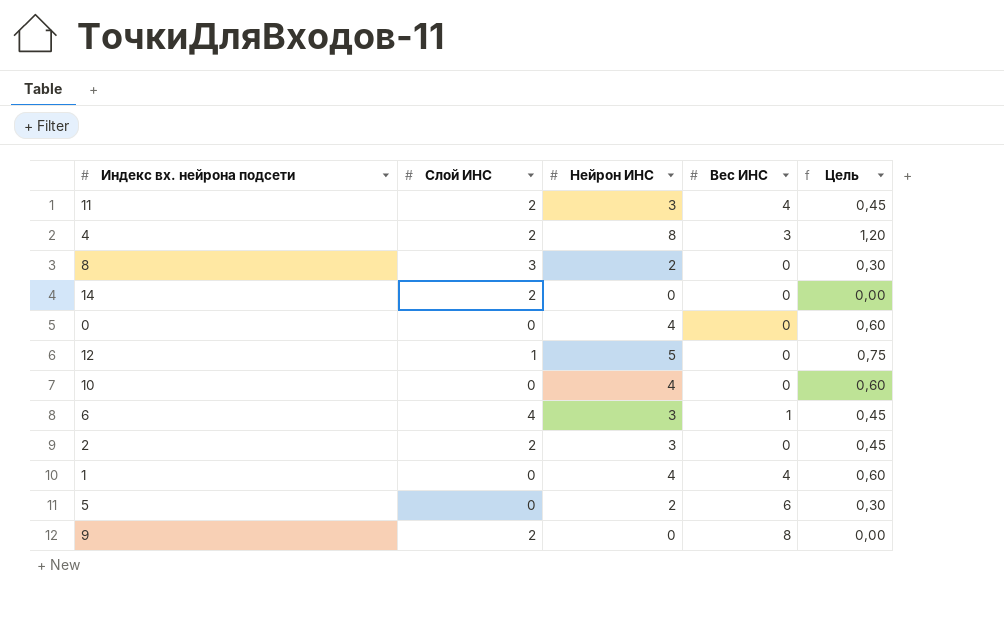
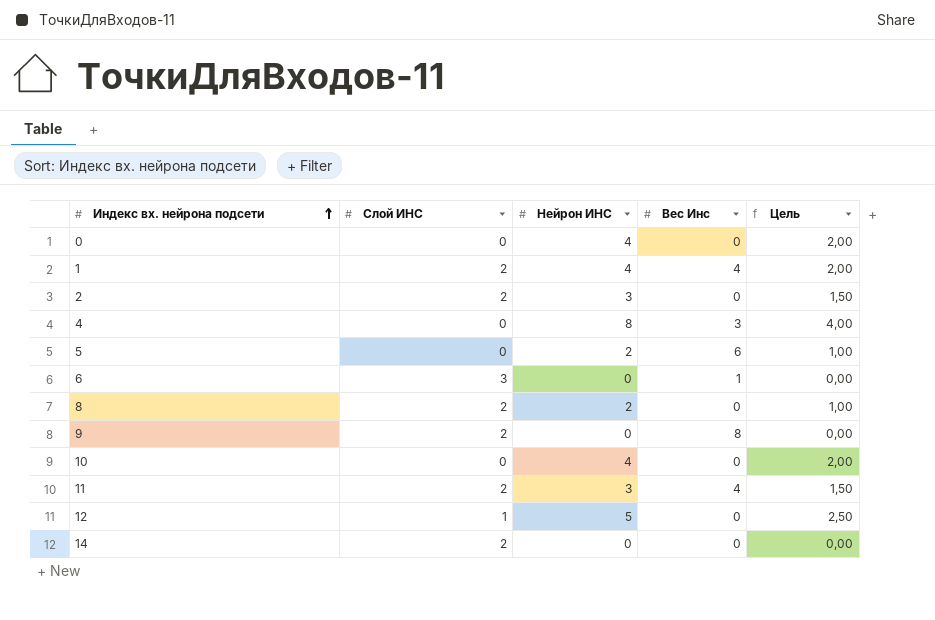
row order: none -> Индекс вх. нейрона подсети ascending
column name: Вес ИНС -> Вес Инс
column Цель | formula: [Нейрон ИНС] * 0,15 -> [Нейрон ИНС] * 0,5
1 | Слой ИНС: 0 -> 2
4 | Слой ИНС: 2 -> 0
6 | Слой ИНС: 4 -> 3
6 | Нейрон ИНС: 3 -> 0
8 | Слой ИНС: 3 -> 2

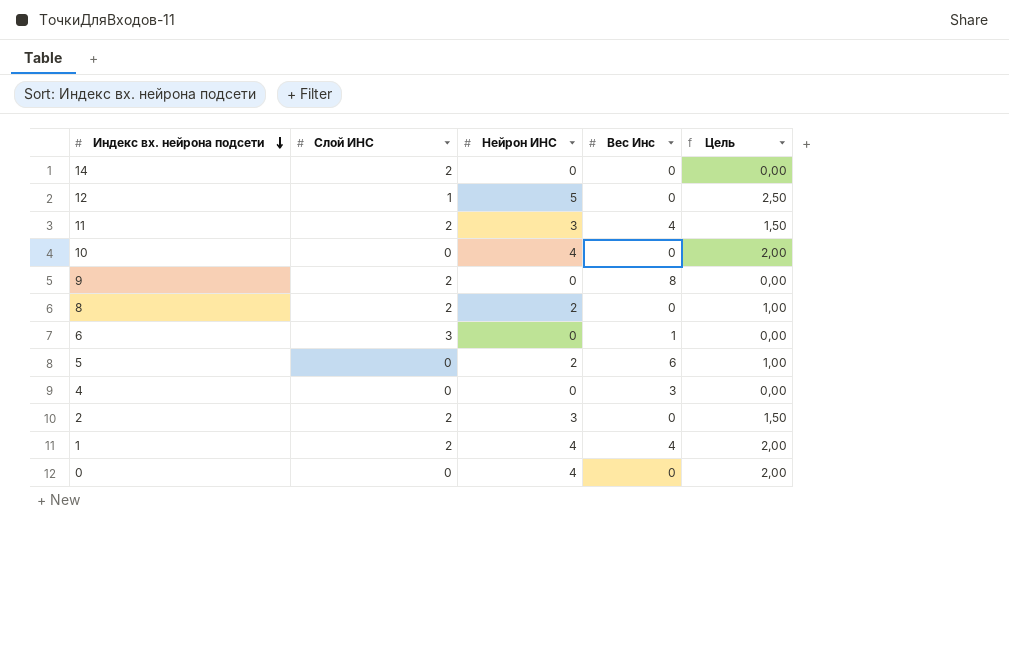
row order: Индекс вх. нейрона подсети ascending -> Индекс вх. нейрона подсети descending
4 | Нейрон ИНС: 8 -> 0
4 | Цель: 4,00 -> 0,00

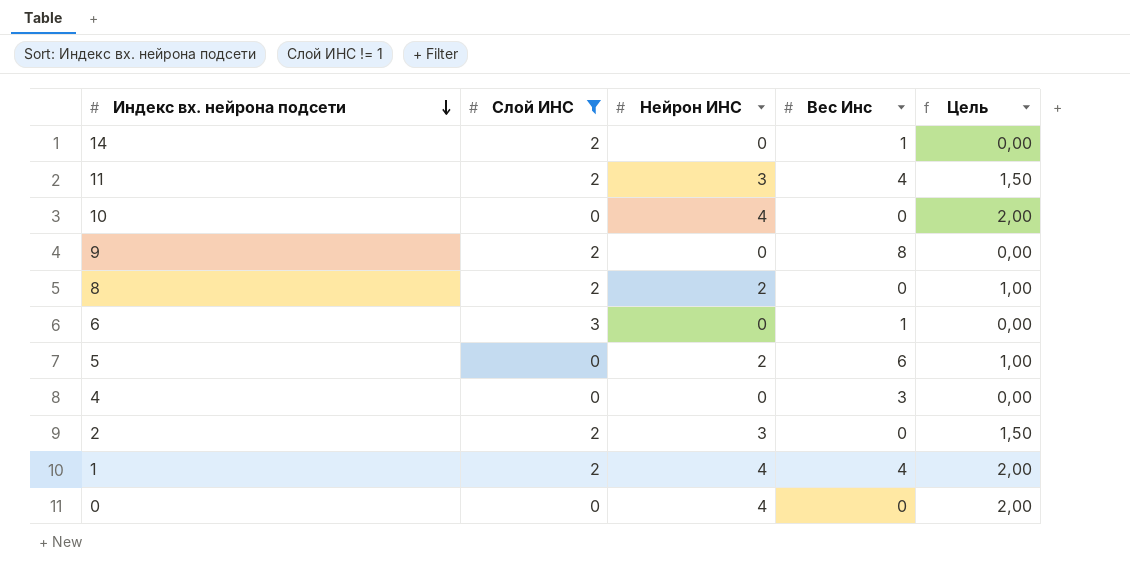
filter: none -> Слой ИНС != 1
14 | Вес Инс: 0 -> 1

